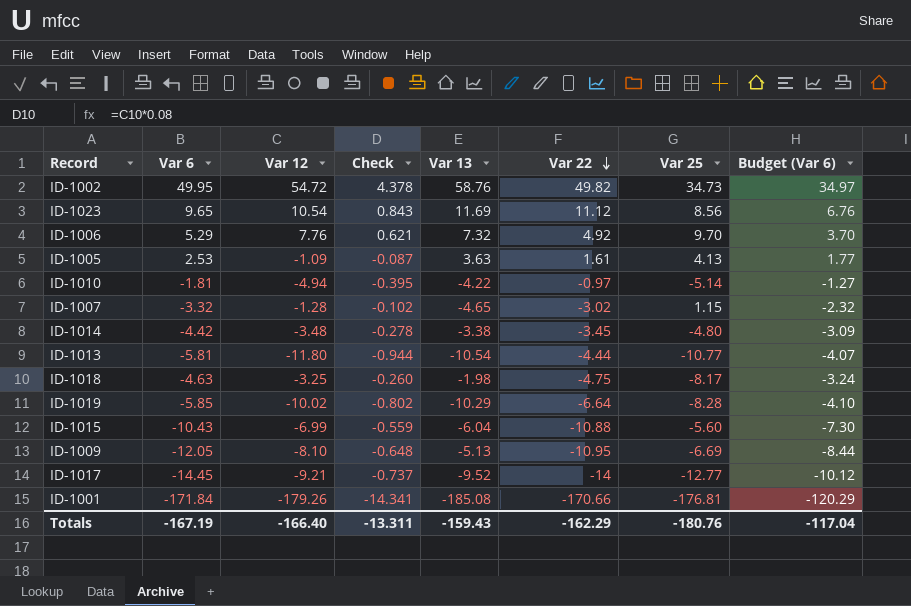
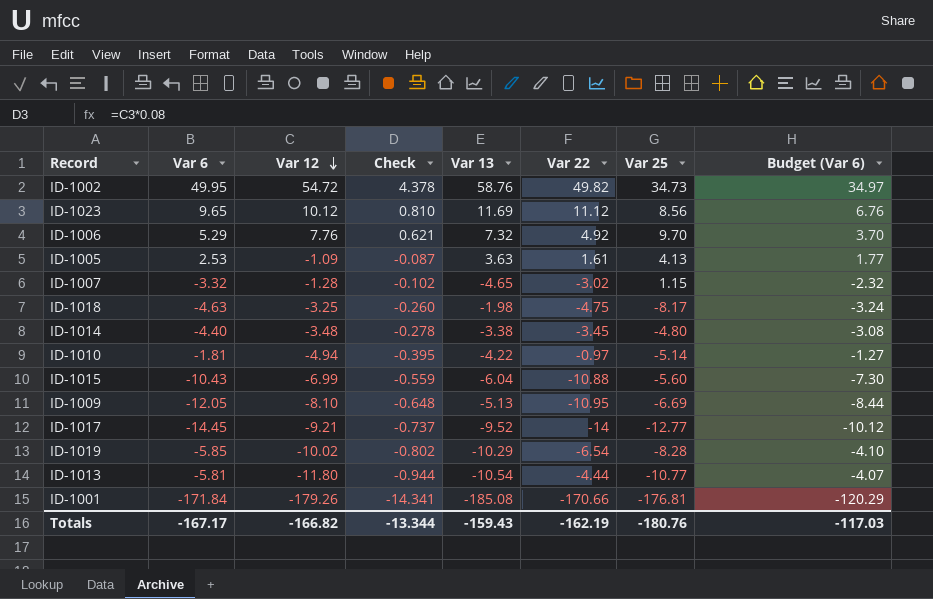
row order: Var 22 descending -> Var 12 descending
ID-1023 | Var 12: 10.54 -> 10.12
ID-1023 | Check: 0.843 -> 0.810
ID-1014 | Var 6: -4.42 -> -4.40
ID-1014 | Budget (Var 6): -3.09 -> -3.08
ID-1019 | Var 22: -6.64 -> -6.54
Totals | Var 6: -167.19 -> -167.17
Totals | Var 12: -166.40 -> -166.82
Totals | Check: -13.311 -> -13.344
Totals | Var 22: -162.29 -> -162.19
Totals | Budget (Var 6): -117.04 -> -117.03

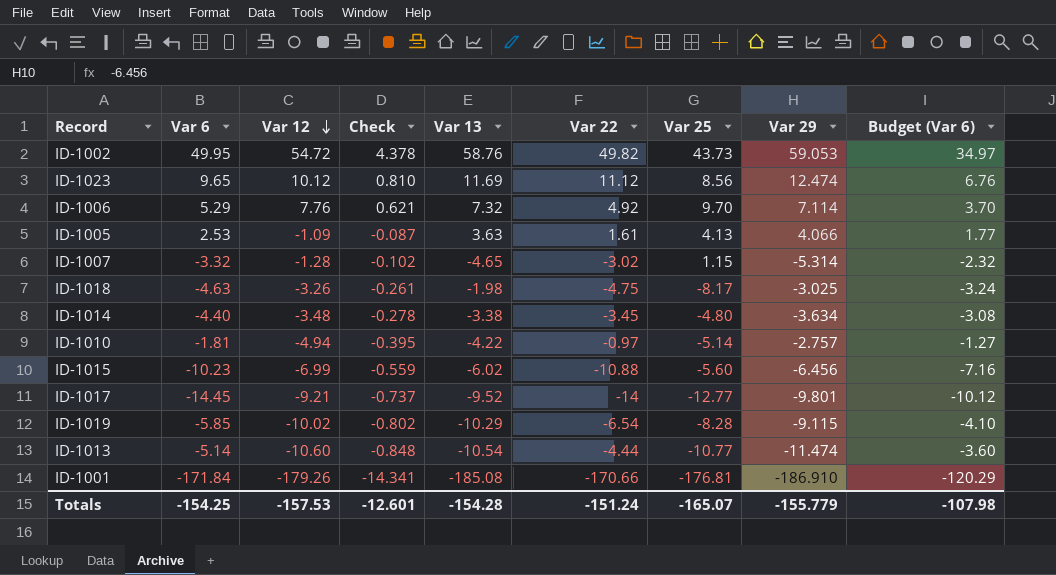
column Var 29 | position: none -> 8
row ID-1009: -12.05 | -8.10 | -0.648 | -5.13 | -10.95 | -6.69 | -8.44 -> none
ID-1002 | Var 25: 34.73 -> 43.73
ID-1018 | Var 12: -3.25 -> -3.26
ID-1018 | Check: -0.260 -> -0.261
ID-1015 | Var 6: -10.43 -> -10.23
ID-1015 | Var 13: -6.04 -> -6.02
ID-1015 | Budget (Var 6): -7.30 -> -7.16
ID-1013 | Var 6: -5.81 -> -5.14
ID-1013 | Var 12: -11.80 -> -10.60
ID-1013 | Check: -0.944 -> -0.848
ID-1013 | Budget (Var 6): -4.07 -> -3.60
Totals | Var 6: -167.17 -> -154.25
Totals | Var 12: -166.82 -> -157.53
Totals | Check: -13.344 -> -12.601
Totals | Var 13: -159.43 -> -154.28
Totals | Var 22: -162.19 -> -151.24
Totals | Var 25: -180.76 -> -165.07
Totals | Budget (Var 6): -117.03 -> -107.98

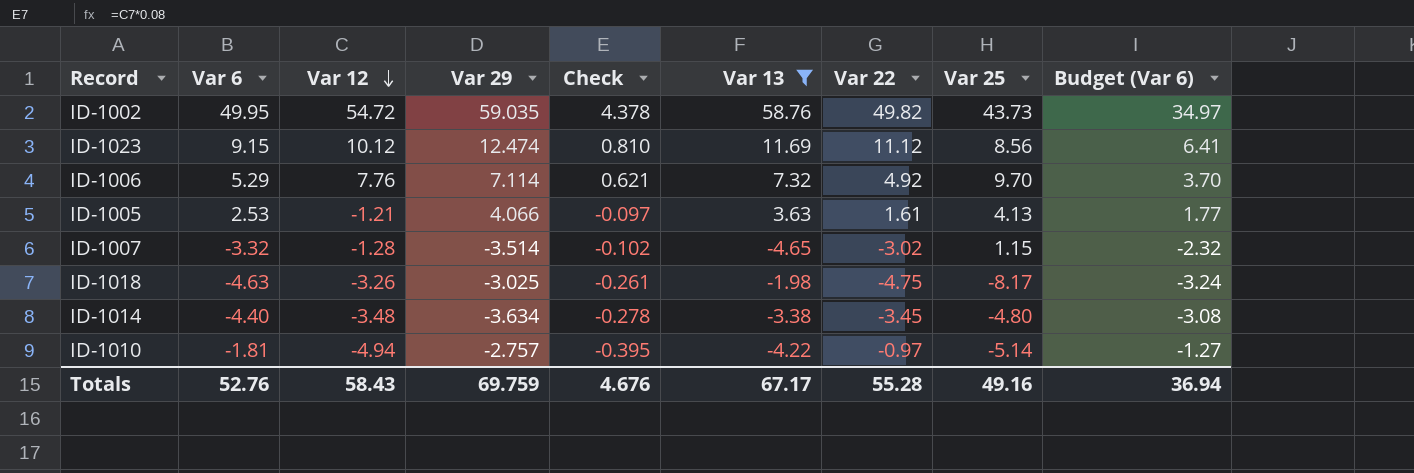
filter: none -> Var 13 >= -4.65
column Var 29 | position: 8 -> 4
ID-1002 | Var 29: 59.053 -> 59.035
ID-1023 | Var 6: 9.65 -> 9.15
ID-1023 | Budget (Var 6): 6.76 -> 6.41
ID-1005 | Var 12: -1.09 -> -1.21
ID-1005 | Check: -0.087 -> -0.097
ID-1007 | Var 29: -5.314 -> -3.514
Totals | Var 6: -154.25 -> 52.76
Totals | Var 12: -157.53 -> 58.43
Totals | Var 29: -155.779 -> 69.759
Totals | Check: -12.601 -> 4.676
Totals | Var 13: -154.28 -> 67.17
Totals | Var 22: -151.24 -> 55.28
Totals | Var 25: -165.07 -> 49.16
Totals | Budget (Var 6): -107.98 -> 36.94

